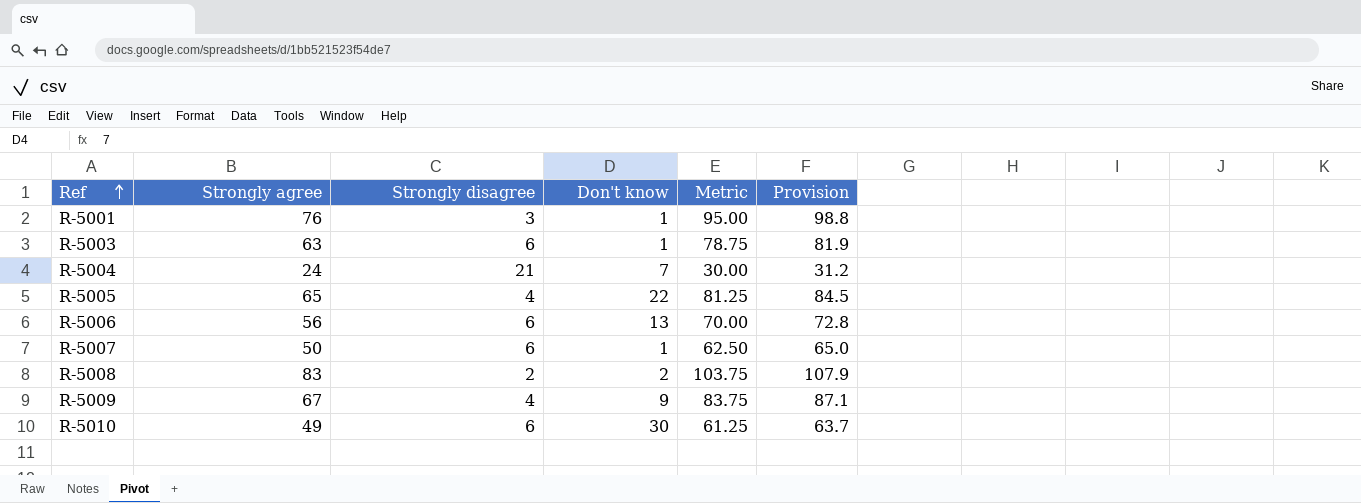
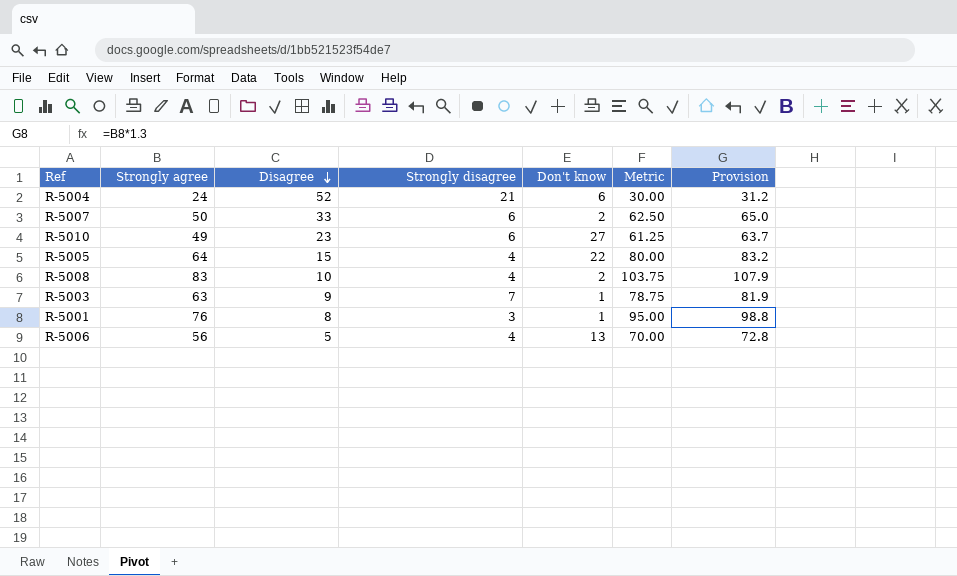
row order: Ref ascending -> Disagree descending
column Disagree | position: none -> 3
row R-5009: 67 | 4 | 9 | 83.75 | 87.1 -> none
R-5004 | Don't know: 7 -> 6
R-5007 | Don't know: 1 -> 2
R-5010 | Don't know: 30 -> 27
R-5005 | Strongly agree: 65 -> 64
R-5005 | Metric: 81.25 -> 80.00
R-5005 | Provision: 84.5 -> 83.2
R-5008 | Strongly disagree: 2 -> 4
R-5003 | Strongly disagree: 6 -> 7
R-5006 | Strongly disagree: 6 -> 4

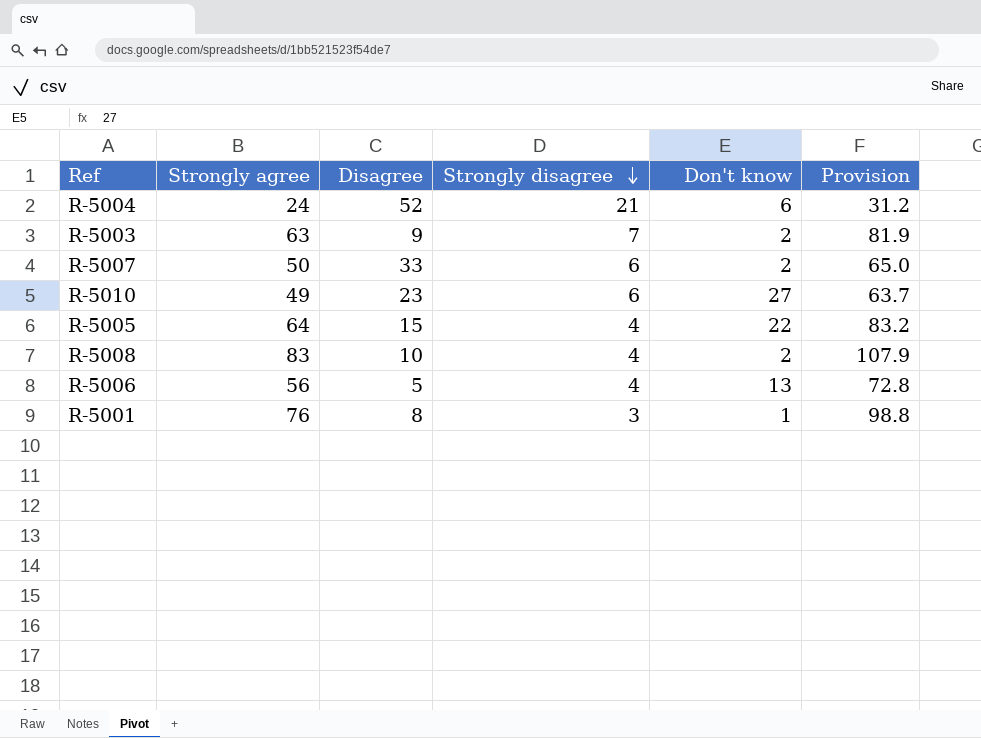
row order: Disagree descending -> Strongly disagree descending
column Metric | formula: [Strongly agree] * 1.25 -> none
R-5003 | Don't know: 1 -> 2

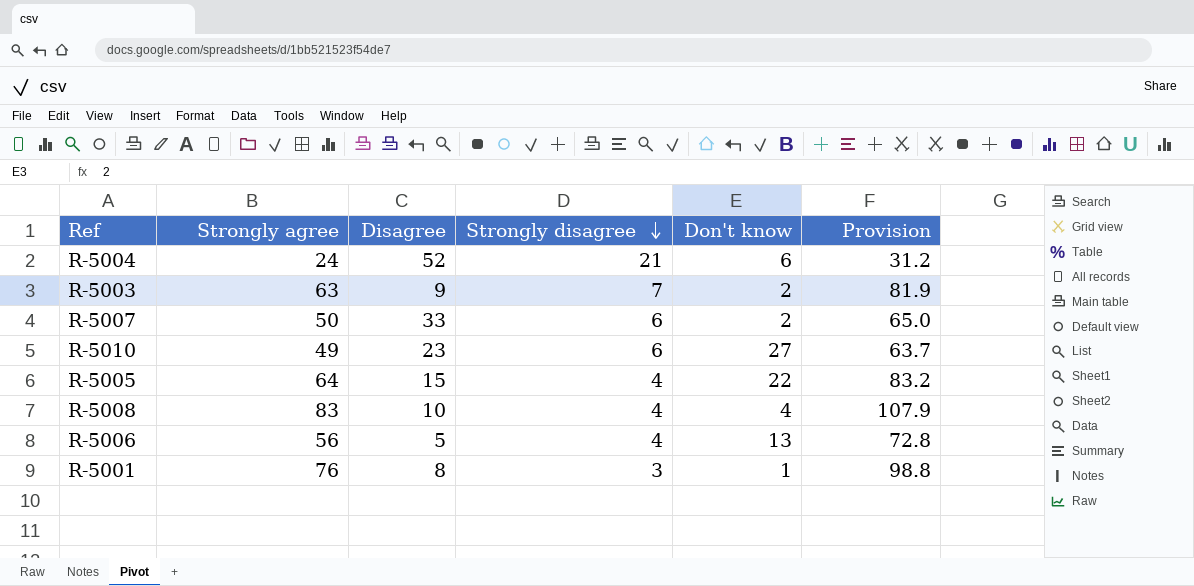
R-5008 | Don't know: 2 -> 4

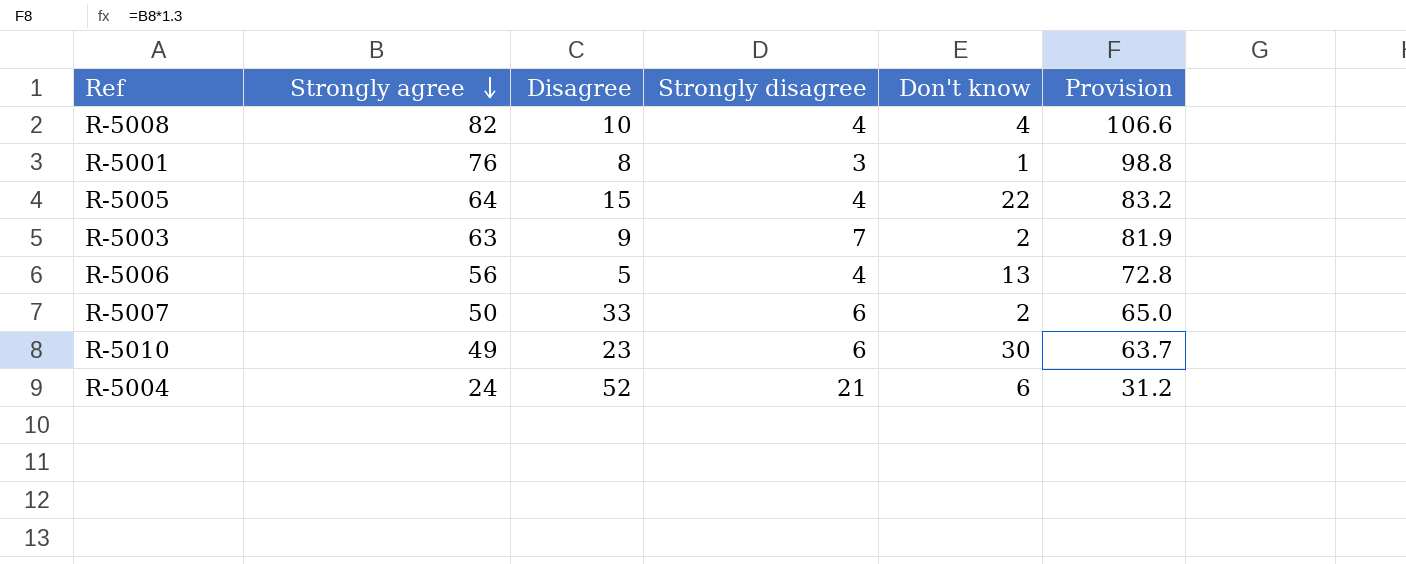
row order: Strongly disagree descending -> Strongly agree descending
R-5008 | Strongly agree: 83 -> 82
R-5008 | Provision: 107.9 -> 106.6
R-5010 | Don't know: 27 -> 30

